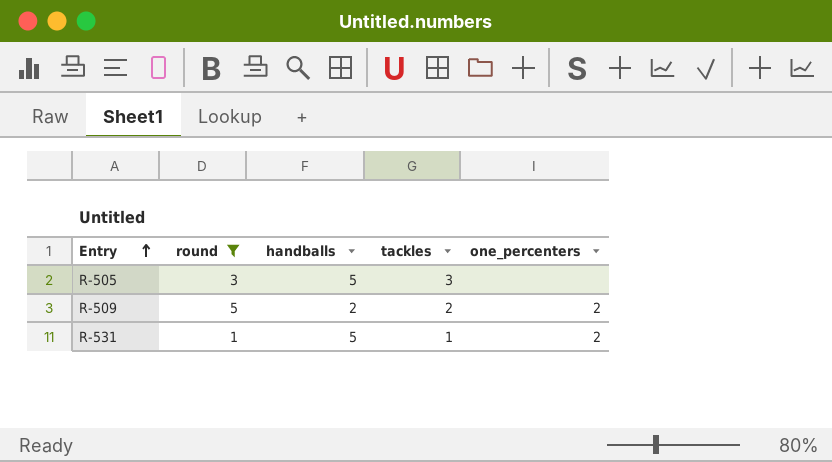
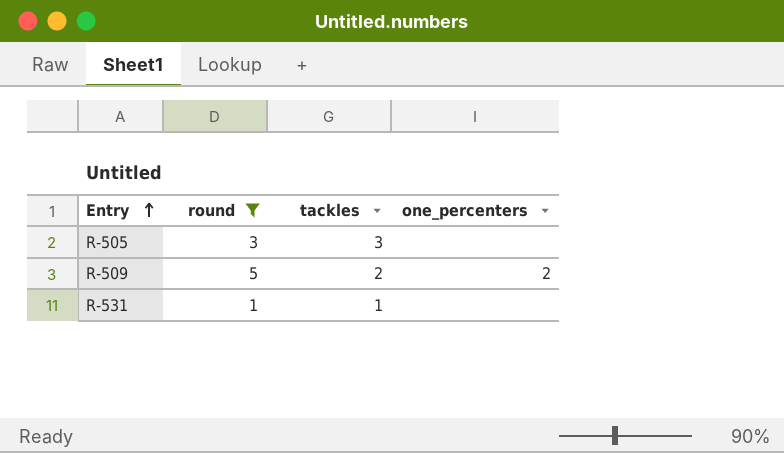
column handballs | position: 3 -> none
R-531 | one_percenters: 2 -> none

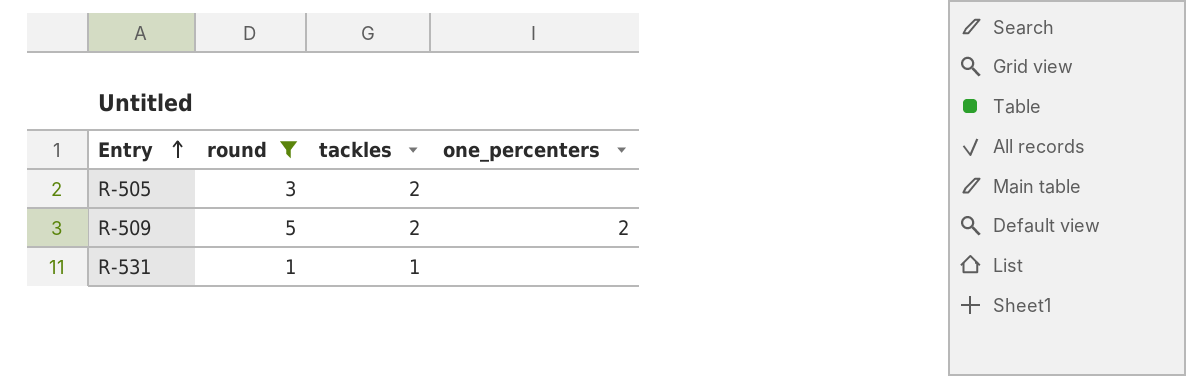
R-505 | tackles: 3 -> 2

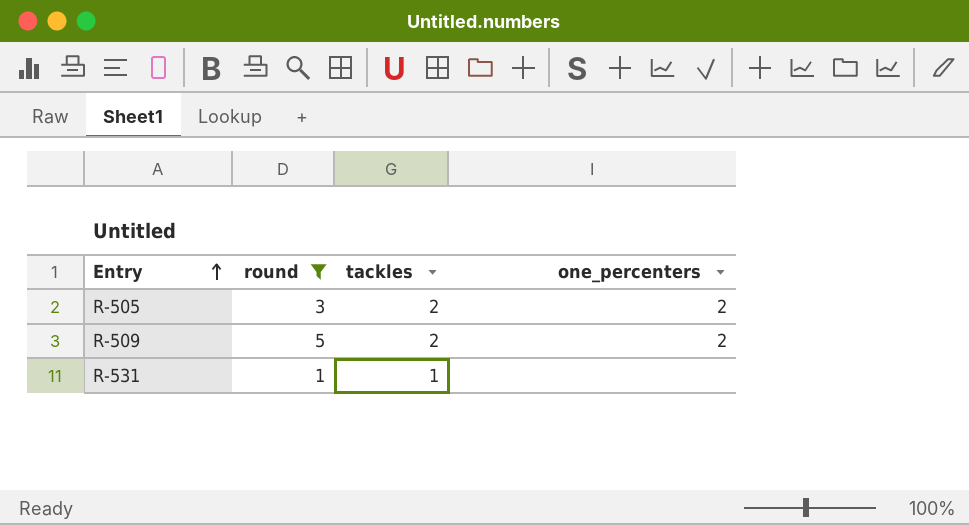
R-505 | one_percenters: none -> 2

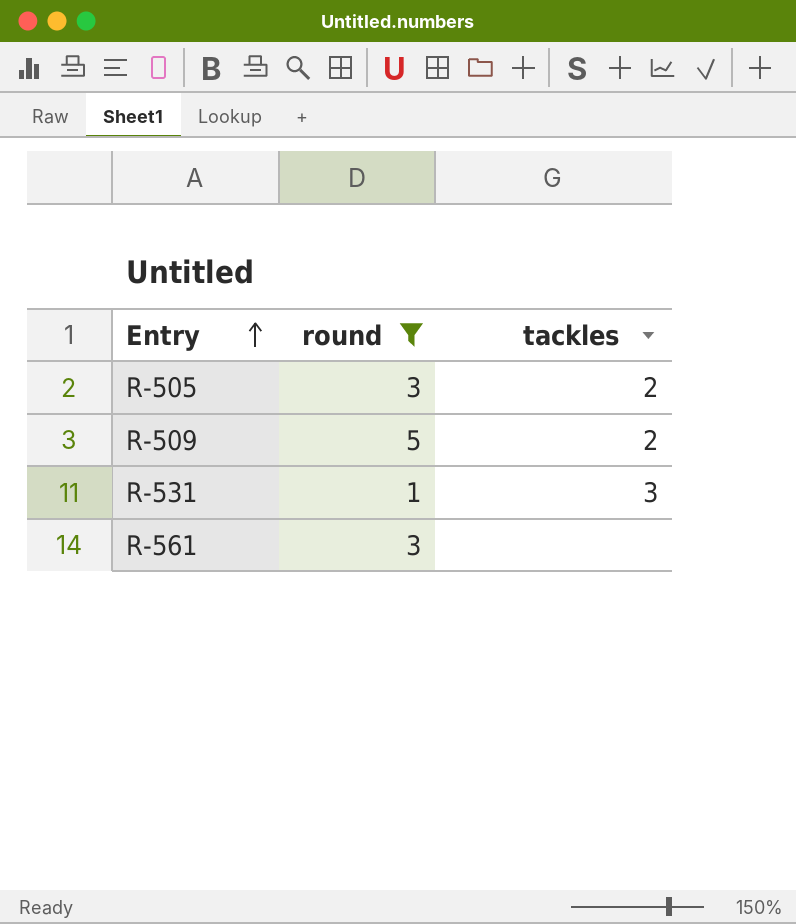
column one_percenters | position: 4 -> none
R-531 | tackles: 1 -> 3
row R-561: none -> 3 | none

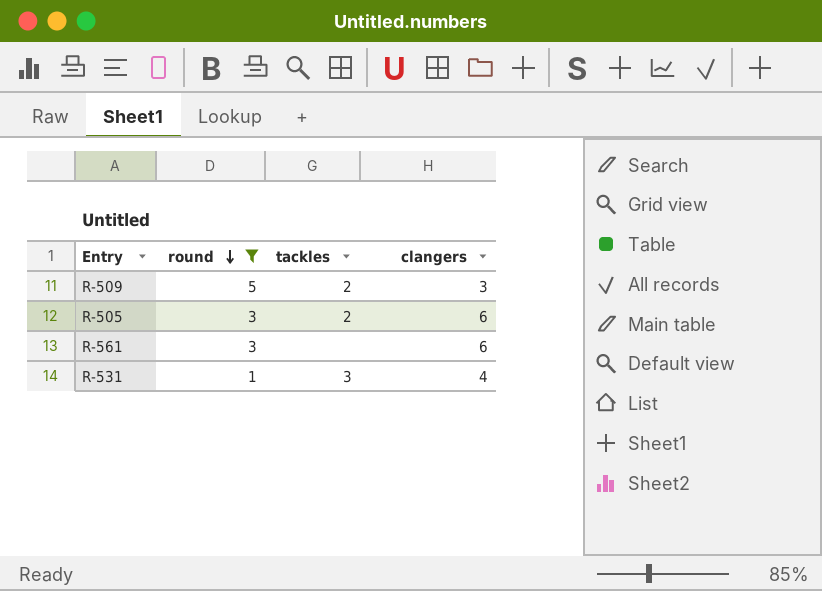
row order: Entry ascending -> round descending
column clangers | position: none -> 4

